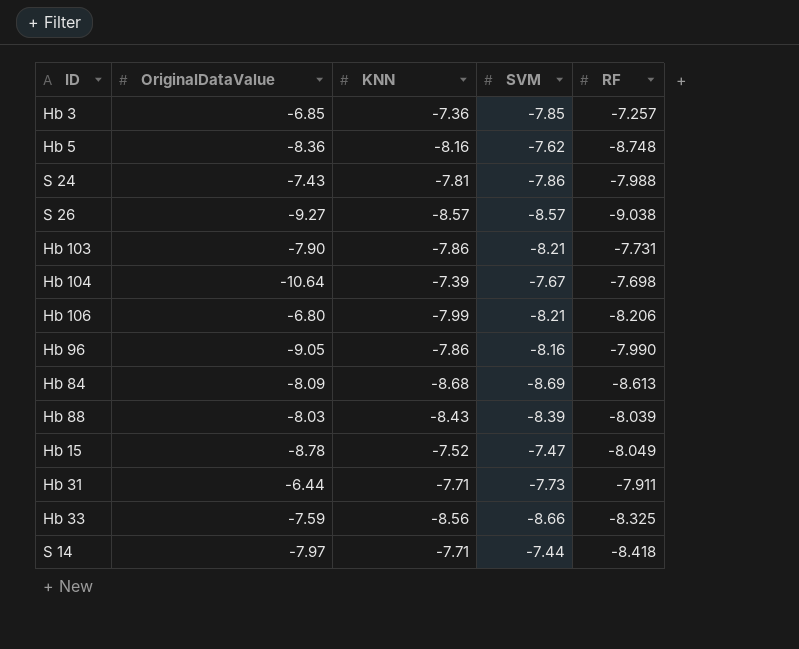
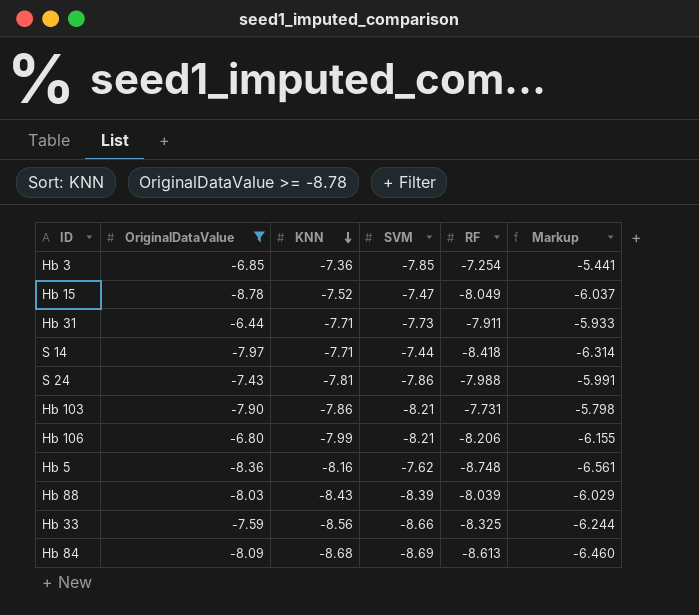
filter: none -> OriginalDataValue >= -8.78
row order: none -> KNN descending
column Markup | formula: none -> [RF] * 0.75
Hb 3 | RF: -7.257 -> -7.254

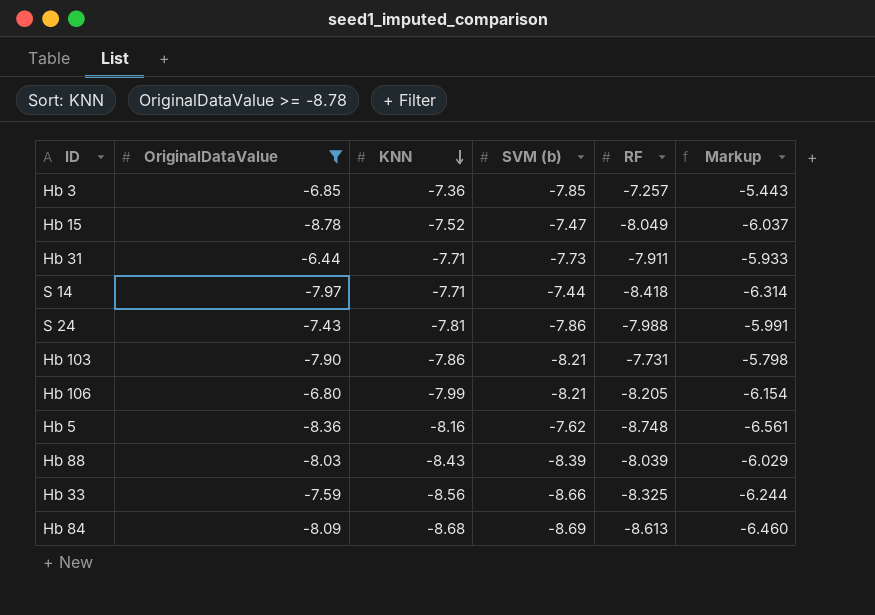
column name: SVM -> SVM (b)
Hb 3 | RF: -7.254 -> -7.257
Hb 3 | Markup: -5.441 -> -5.443
Hb 106 | RF: -8.206 -> -8.205
Hb 106 | Markup: -6.155 -> -6.154

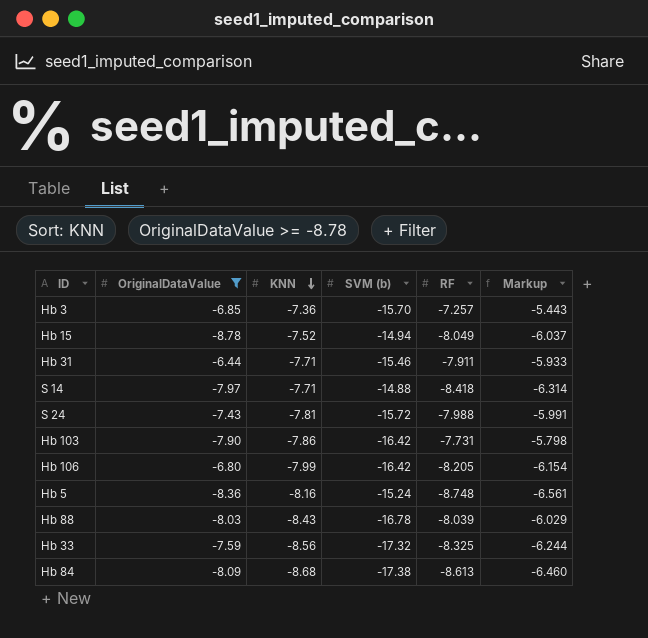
Hb 3 | SVM (b): -7.85 -> -15.70
Hb 15 | SVM (b): -7.47 -> -14.94
Hb 31 | SVM (b): -7.73 -> -15.46
S 14 | SVM (b): -7.44 -> -14.88
S 24 | SVM (b): -7.86 -> -15.72
Hb 103 | SVM (b): -8.21 -> -16.42
Hb 106 | SVM (b): -8.21 -> -16.42
Hb 5 | SVM (b): -7.62 -> -15.24
Hb 88 | SVM (b): -8.39 -> -16.78
Hb 33 | SVM (b): -8.66 -> -17.32
Hb 84 | SVM (b): -8.69 -> -17.38

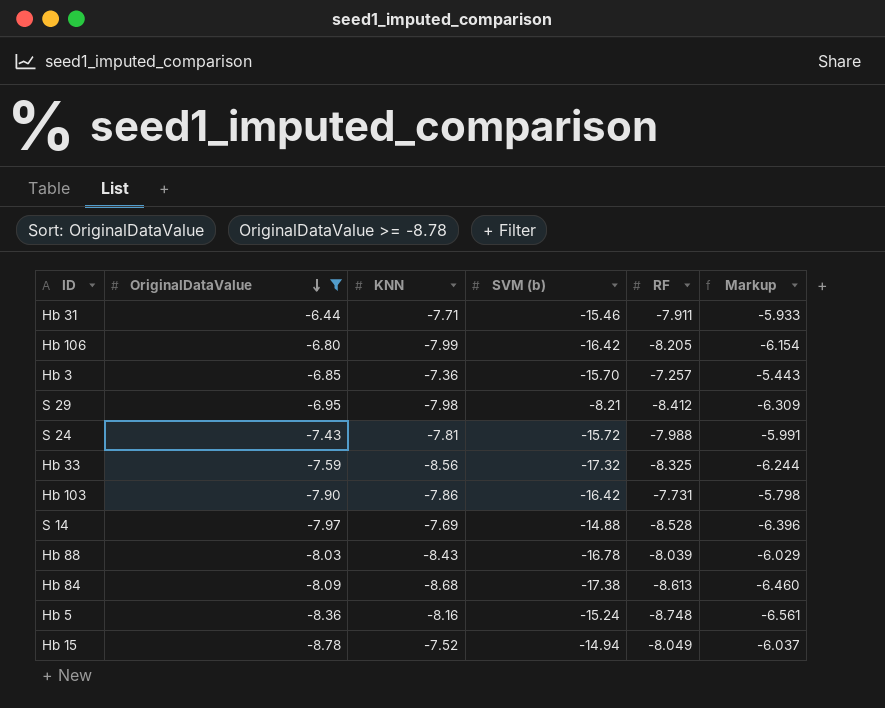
row order: KNN descending -> OriginalDataValue descending
row S 29: none -> -6.95 | -7.98 | -8.21 | -8.412 | -6.309
S 14 | KNN: -7.71 -> -7.69
S 14 | RF: -8.418 -> -8.528
S 14 | Markup: -6.314 -> -6.396

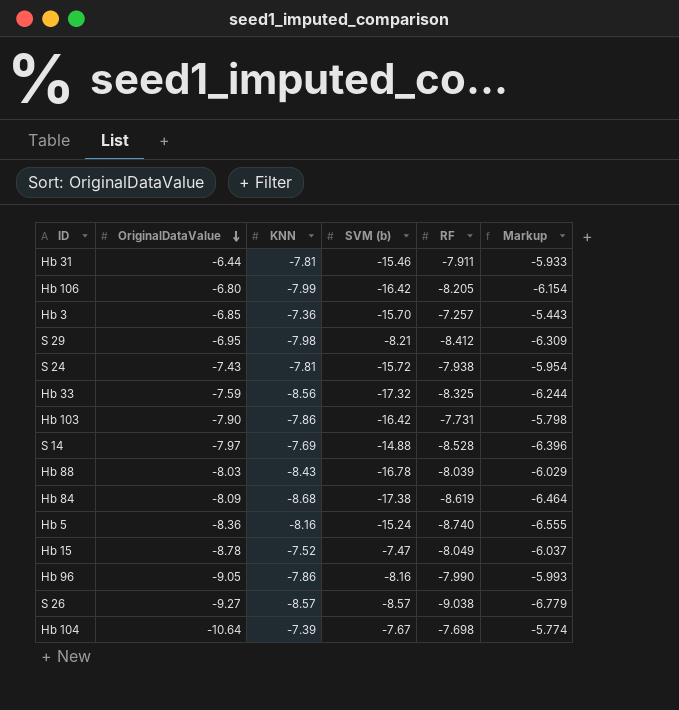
filter: OriginalDataValue >= -8.78 -> none
Hb 31 | KNN: -7.71 -> -7.81
S 24 | RF: -7.988 -> -7.938
S 24 | Markup: -5.991 -> -5.954
Hb 84 | RF: -8.613 -> -8.619
Hb 84 | Markup: -6.460 -> -6.464
Hb 5 | RF: -8.748 -> -8.740
Hb 5 | Markup: -6.561 -> -6.555
Hb 15 | SVM (b): -14.94 -> -7.47

